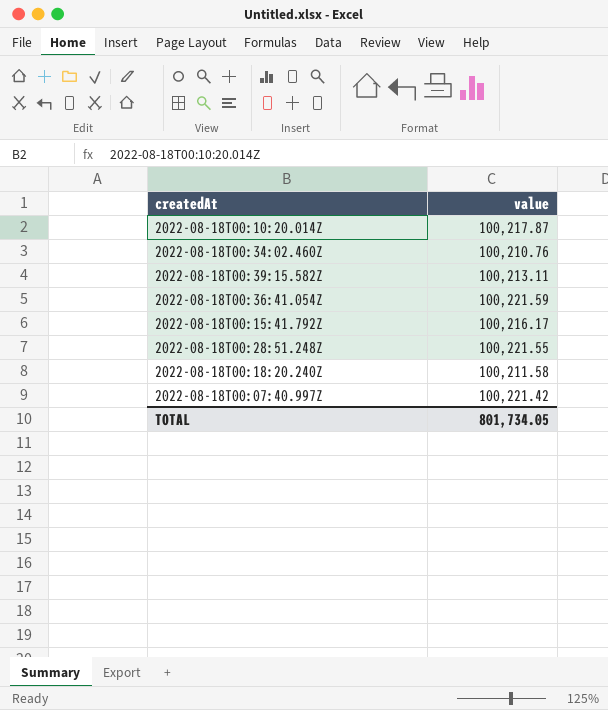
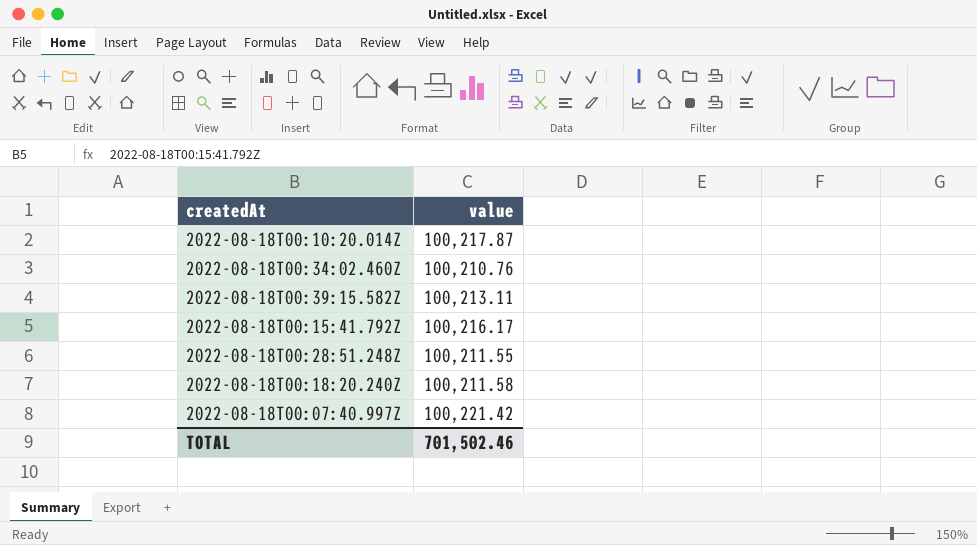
row 2022-08-18T00:36:41.054Z: 100,221.59 -> none
2022-08-18T00:28:51.248Z | value: 100,221.55 -> 100,211.55
TOTAL | value: 801,734.05 -> 701,502.46

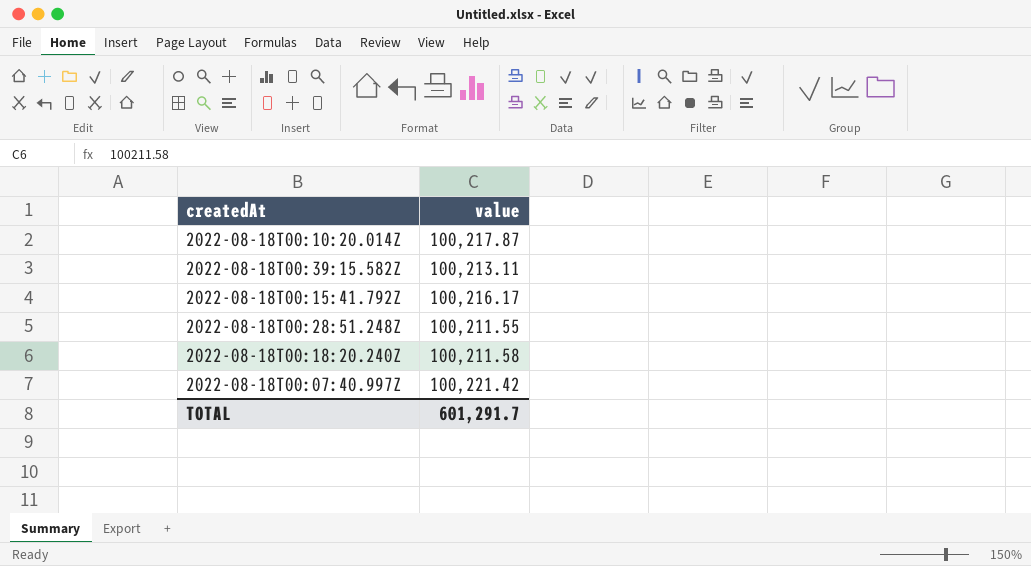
row 2022-08-18T00:34:02.460Z: 100,210.76 -> none
TOTAL | value: 701,502.46 -> 601,291.7

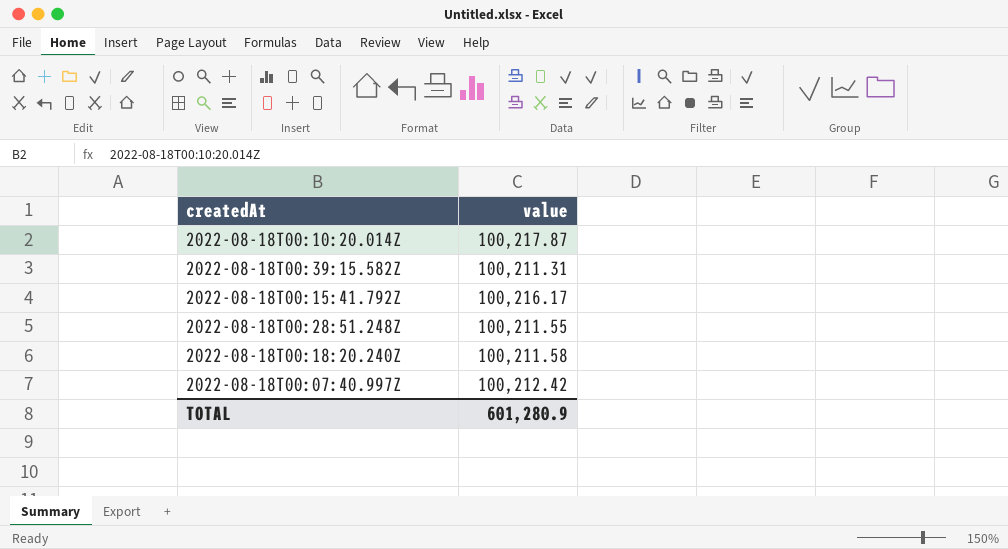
2022-08-18T00:39:15.582Z | value: 100,213.11 -> 100,211.31
2022-08-18T00:07:40.997Z | value: 100,221.42 -> 100,212.42
TOTAL | value: 601,291.7 -> 601,280.9

